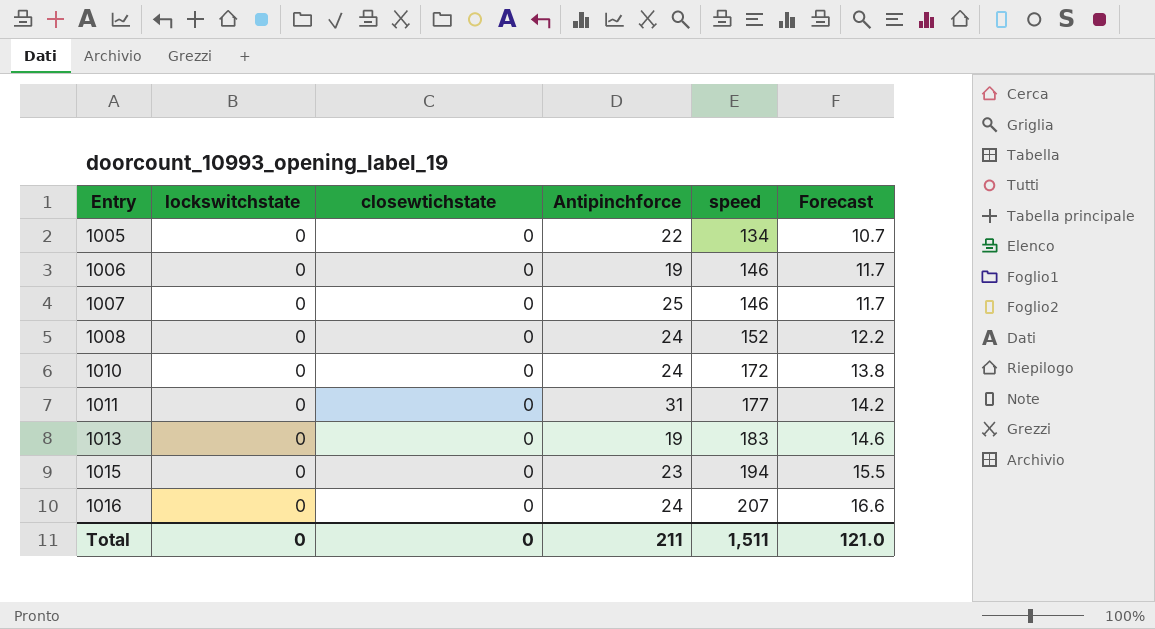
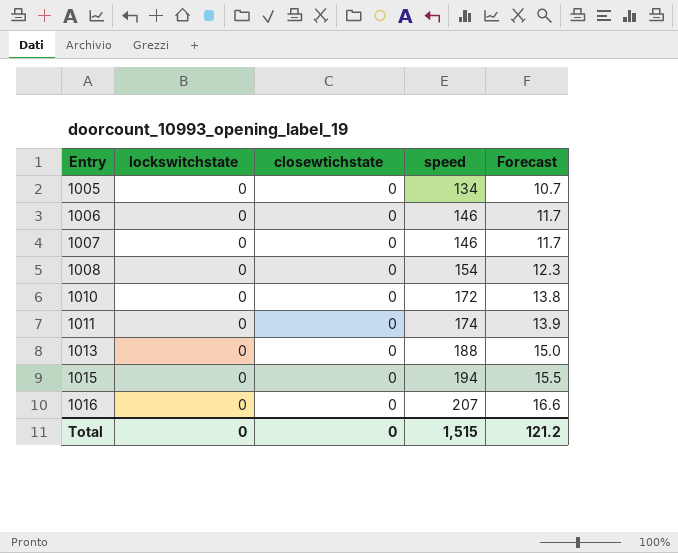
column Antipinchforce | position: 4 -> none
1008 | speed: 152 -> 154
1008 | Forecast: 12.2 -> 12.3
1011 | speed: 177 -> 174
1011 | Forecast: 14.2 -> 13.9
1013 | speed: 183 -> 188
1013 | Forecast: 14.6 -> 15.0
Total | speed: 1,511 -> 1,515
Total | Forecast: 121.0 -> 121.2

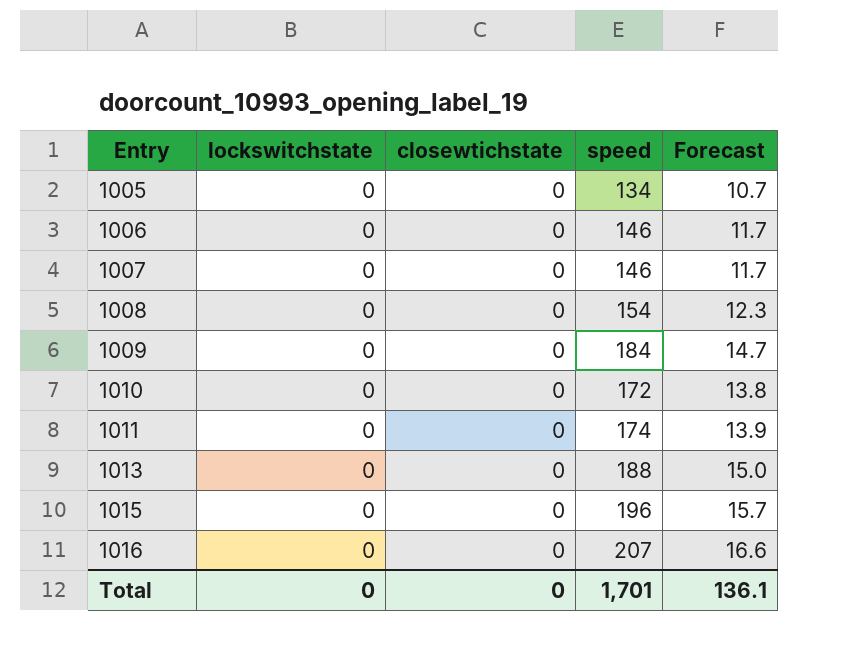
row 1009: none -> 0 | 0 | 184 | 14.7
1015 | speed: 194 -> 196
1015 | Forecast: 15.5 -> 15.7
Total | speed: 1,515 -> 1,701
Total | Forecast: 121.2 -> 136.1

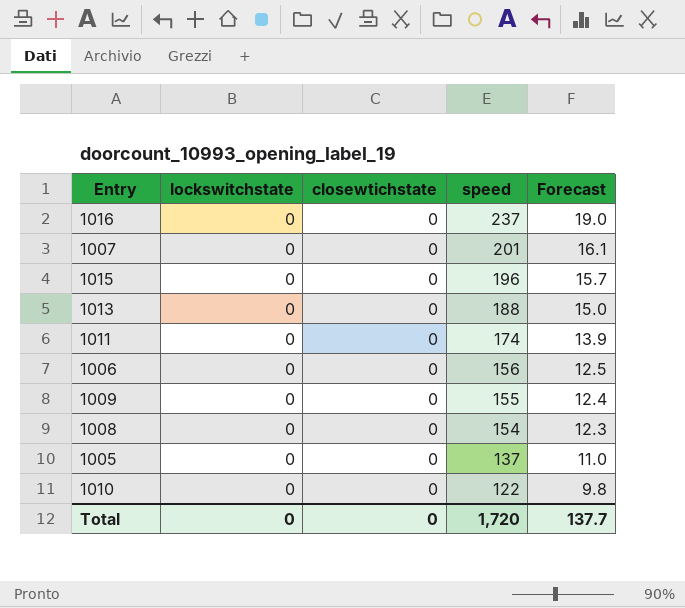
row order: Entry ascending -> speed descending
1016 | speed: 207 -> 237
1016 | Forecast: 16.6 -> 19.0
1007 | speed: 146 -> 201
1007 | Forecast: 11.7 -> 16.1
1006 | speed: 146 -> 156
1006 | Forecast: 11.7 -> 12.5
1009 | speed: 184 -> 155
1009 | Forecast: 14.7 -> 12.4
1005 | speed: 134 -> 137
1005 | Forecast: 10.7 -> 11.0
1010 | speed: 172 -> 122
1010 | Forecast: 13.8 -> 9.8
Total | speed: 1,701 -> 1,720
Total | Forecast: 136.1 -> 137.7

